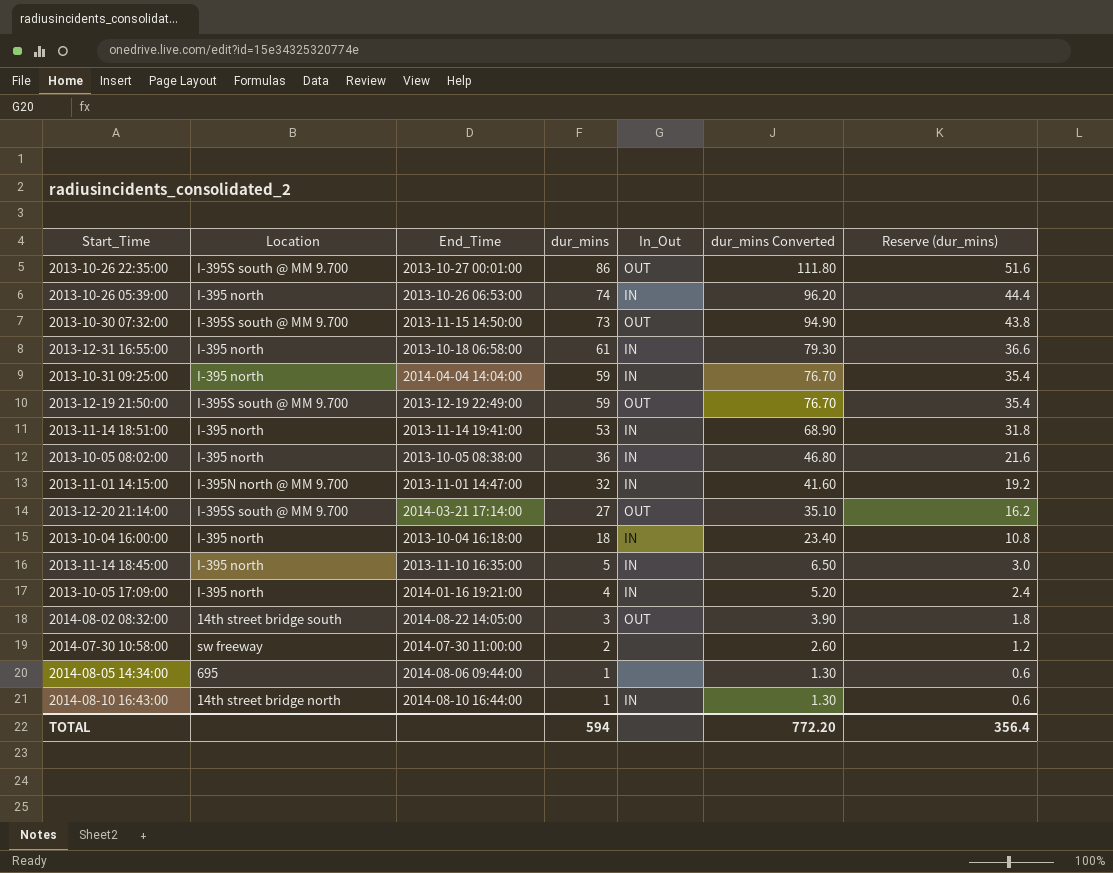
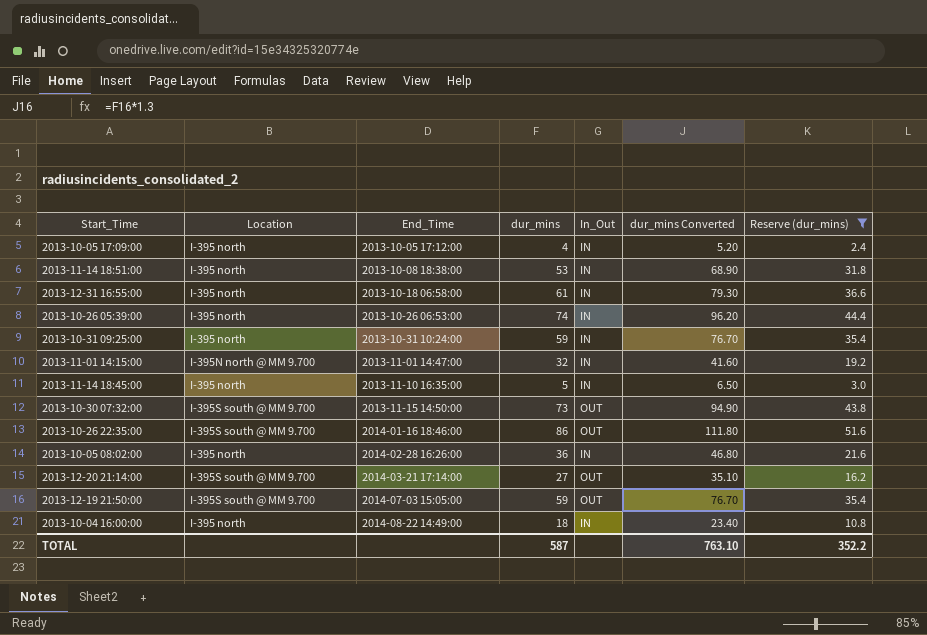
filter: none -> Reserve (dur_mins) >= 2.4
row order: dur_mins descending -> End_Time ascending
2013-10-05 17:09:00 | End_Time: 2014-01-16 19:21:00 -> 2013-10-05 17:12:00
2013-11-14 18:51:00 | End_Time: 2013-11-14 19:41:00 -> 2013-10-08 18:38:00
2013-10-31 09:25:00 | End_Time: 2014-04-04 14:04:00 -> 2013-10-31 10:24:00
2013-10-26 22:35:00 | End_Time: 2013-10-27 00:01:00 -> 2014-01-16 18:46:00
2013-10-05 08:02:00 | End_Time: 2013-10-05 08:38:00 -> 2014-02-28 16:26:00
2013-12-19 21:50:00 | End_Time: 2013-12-19 22:49:00 -> 2014-07-03 15:05:00
2013-10-04 16:00:00 | End_Time: 2013-10-04 16:18:00 -> 2014-08-22 14:49:00
TOTAL | dur_mins: 594 -> 587
TOTAL | dur_mins Converted: 772.20 -> 763.10
TOTAL | Reserve (dur_mins): 356.4 -> 352.2

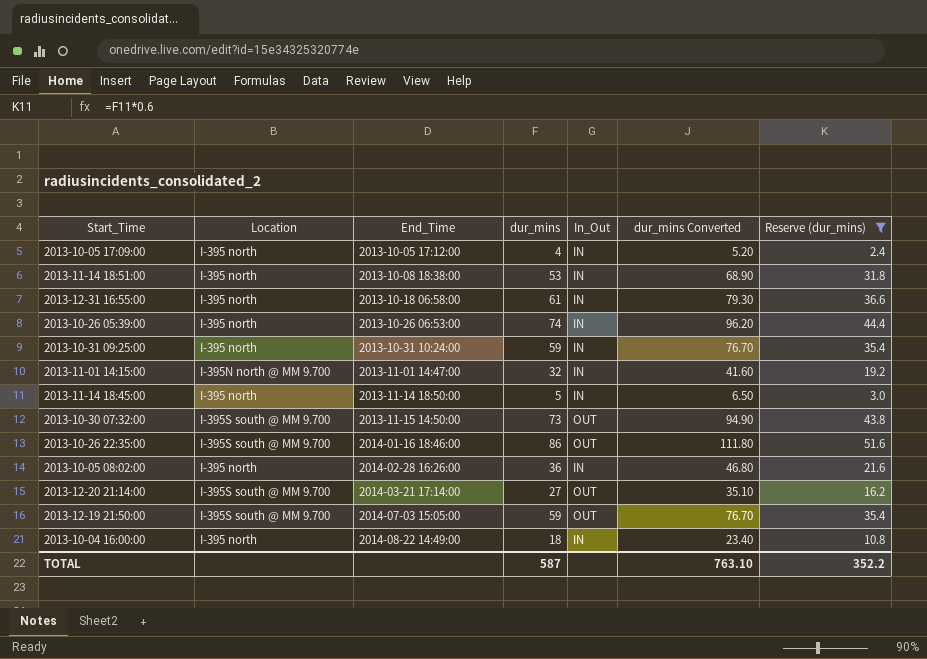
2013-11-14 18:45:00 | End_Time: 2013-11-10 16:35:00 -> 2013-11-14 18:50:00

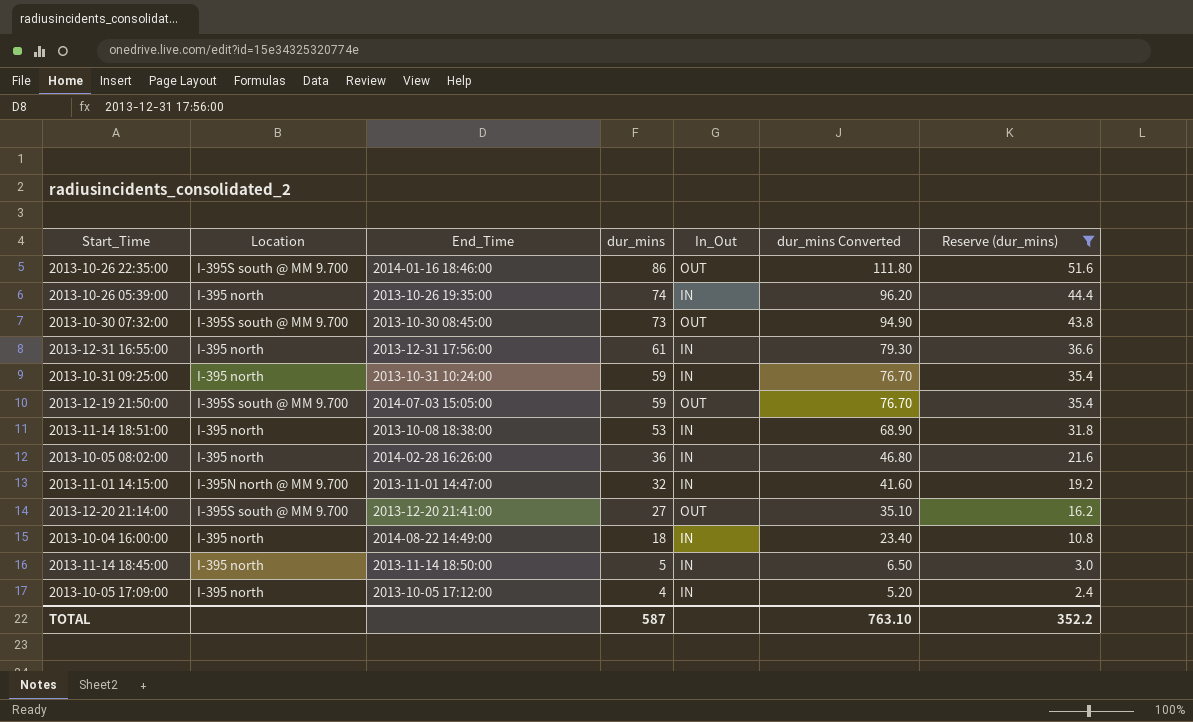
row order: End_Time ascending -> dur_mins descending
2013-10-26 05:39:00 | End_Time: 2013-10-26 06:53:00 -> 2013-10-26 19:35:00
2013-10-30 07:32:00 | End_Time: 2013-11-15 14:50:00 -> 2013-10-30 08:45:00
2013-12-31 16:55:00 | End_Time: 2013-10-18 06:58:00 -> 2013-12-31 17:56:00
2013-12-20 21:14:00 | End_Time: 2014-03-21 17:14:00 -> 2013-12-20 21:41:00

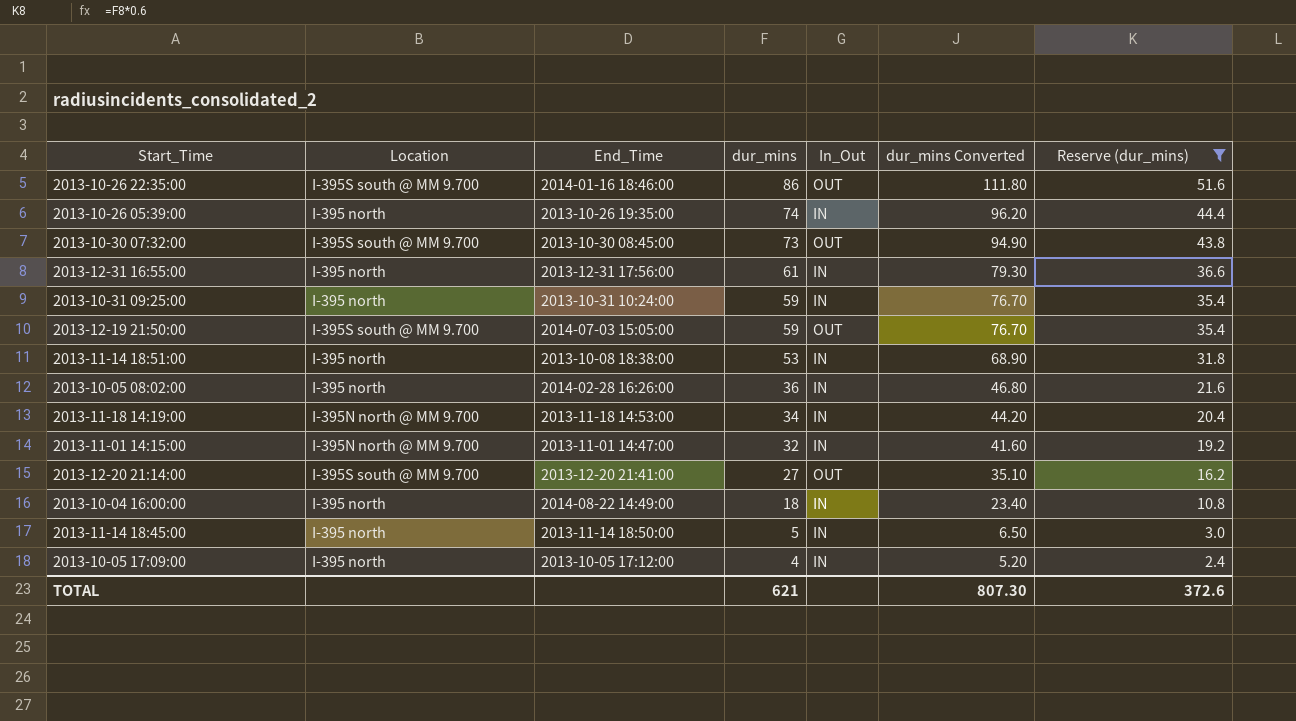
row 2013-11-18 14:19:00: none -> I-395N north @ MM 9.700 | 2013-11-18 14:53:00 | 34 | IN | 44.20 | 20.4
TOTAL | dur_mins: 587 -> 621
TOTAL | dur_mins Converted: 763.10 -> 807.30
TOTAL | Reserve (dur_mins): 352.2 -> 372.6

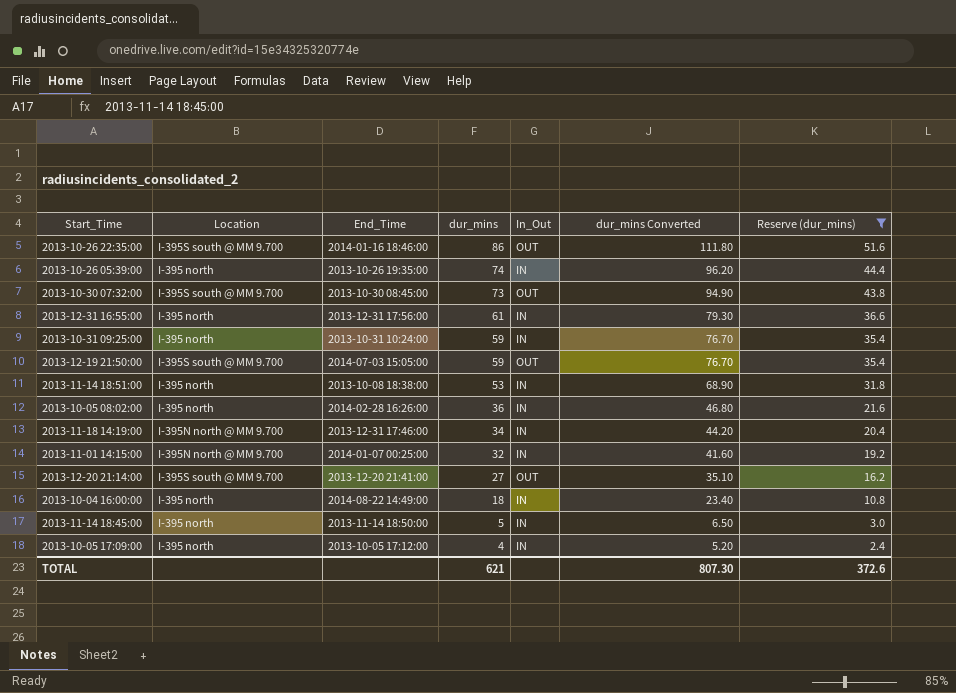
2013-11-18 14:19:00 | End_Time: 2013-11-18 14:53:00 -> 2013-12-31 17:46:00
2013-11-01 14:15:00 | End_Time: 2013-11-01 14:47:00 -> 2014-01-07 00:25:00

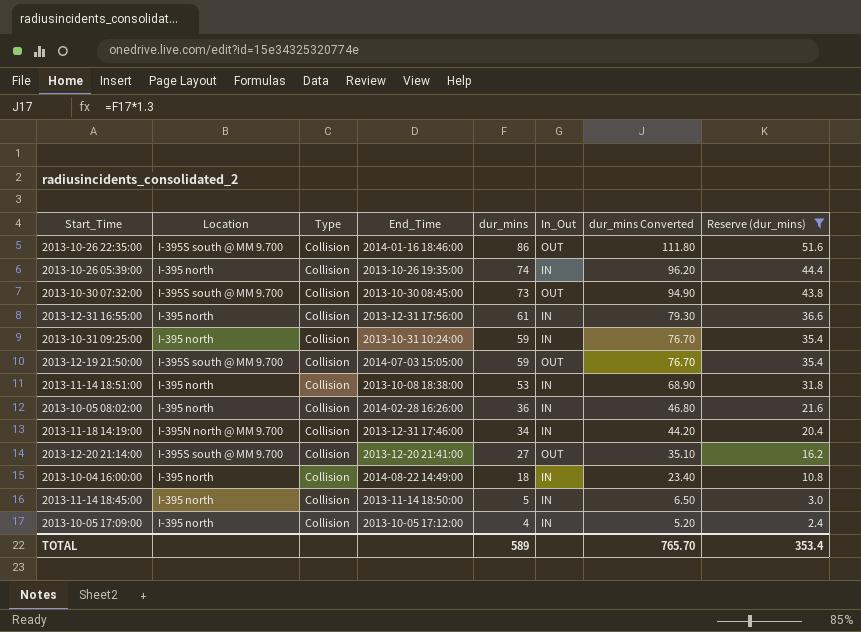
column Type | position: none -> 3
row 2013-11-01 14:15:00: I-395N north @ MM 9.700 | 2014-01-07 00:25:00 | 32 | IN | 41.60 | 19.2 -> none
TOTAL | dur_mins: 621 -> 589
TOTAL | dur_mins Converted: 807.30 -> 765.70
TOTAL | Reserve (dur_mins): 372.6 -> 353.4

